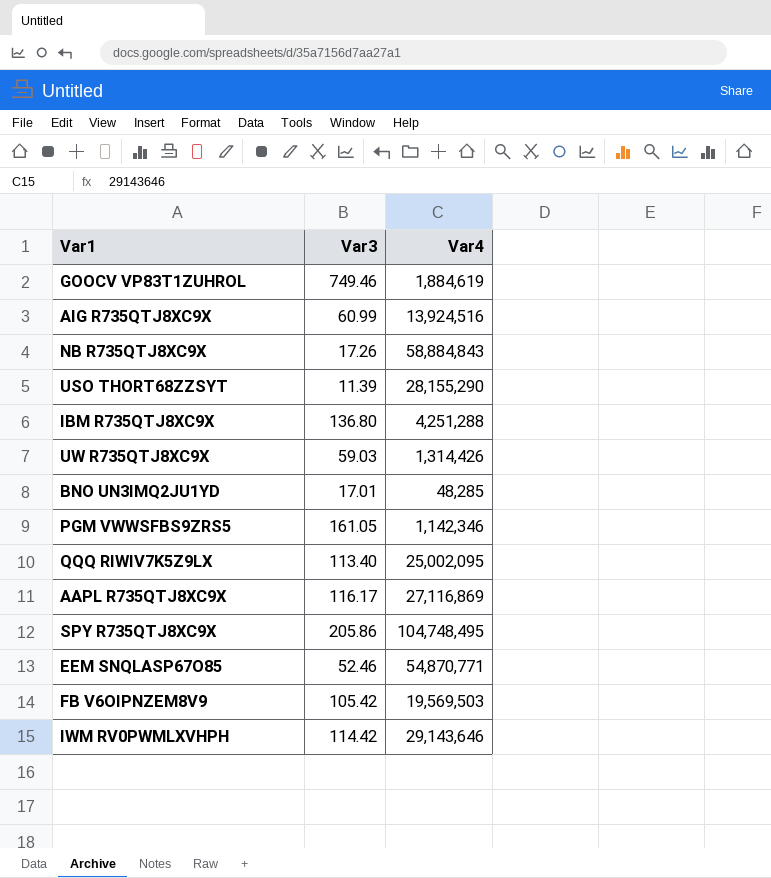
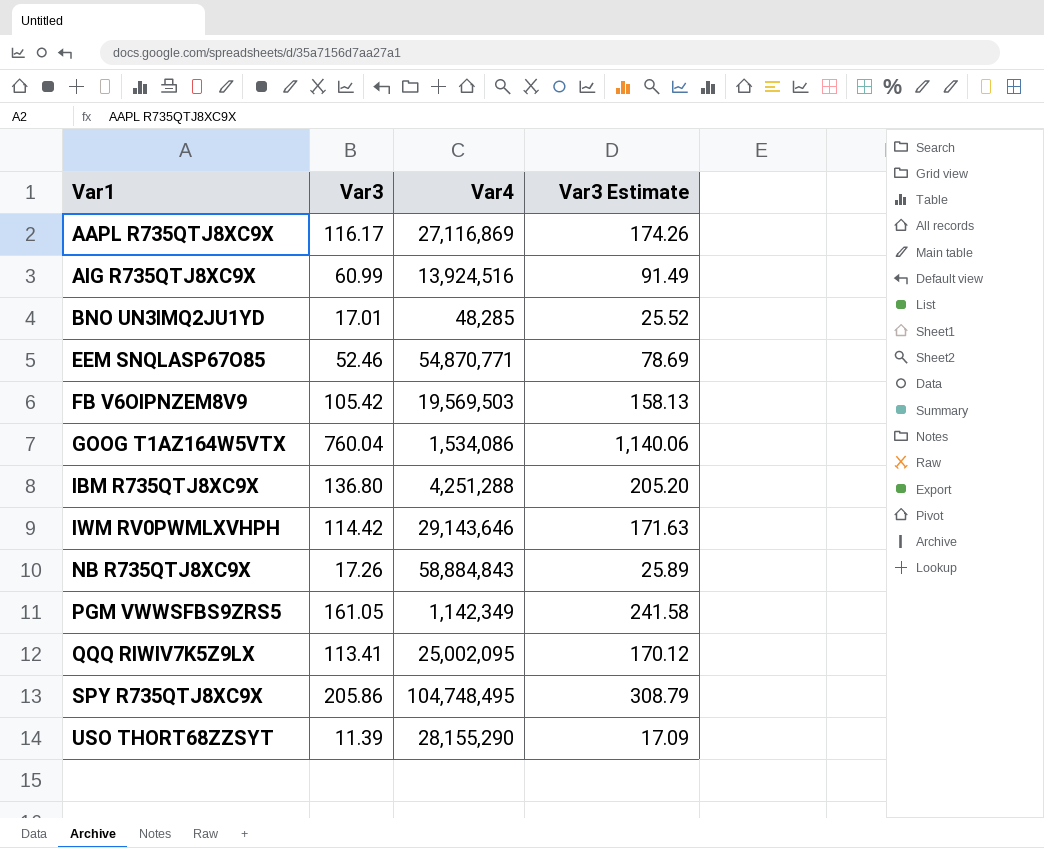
row order: none -> Var1 ascending
column Var3 Estimate | formula: none -> [Var3] * 1.5
row GOOCV VP83T1ZUHROL: 749.46 | 1,884,619 -> none
row UW R735QTJ8XC9X: 59.03 | 1,314,426 -> none
row GOOG T1AZ164W5VTX: none -> 760.04 | 1,534,086 | 1,140.06
PGM VWWSFBS9ZRS5 | Var4: 1,142,346 -> 1,142,349
QQQ RIWIV7K5Z9LX | Var3: 113.40 -> 113.41

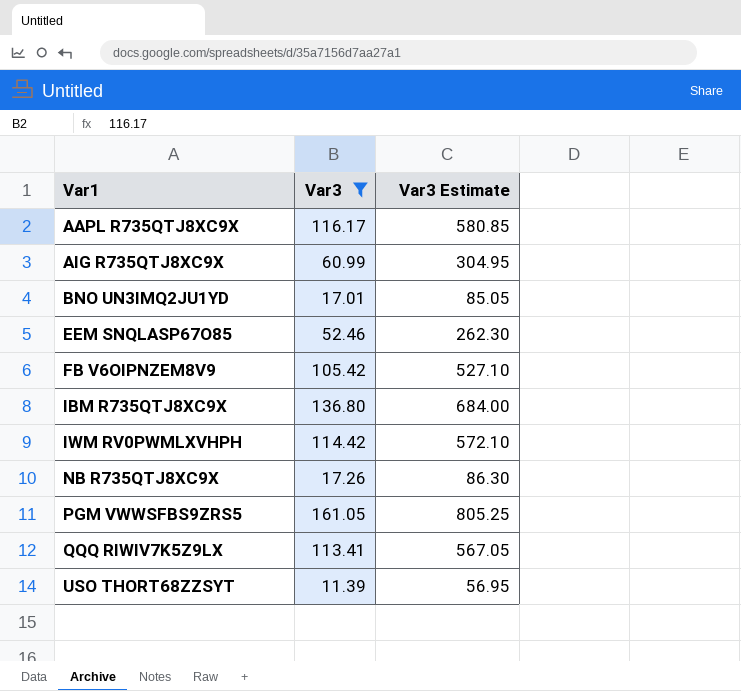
filter: none -> Var3 <= 161.05
column Var4 | position: 3 -> none
column Var3 Estimate | formula: [Var3] * 1.5 -> [Var3] * 5

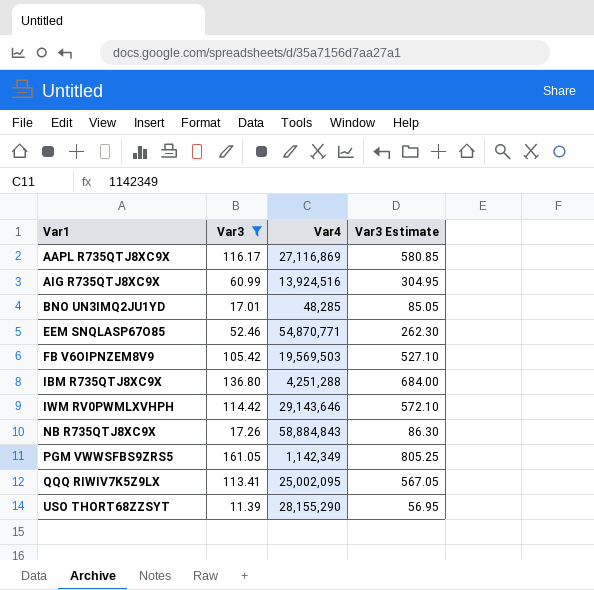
column Var4 | position: none -> 3

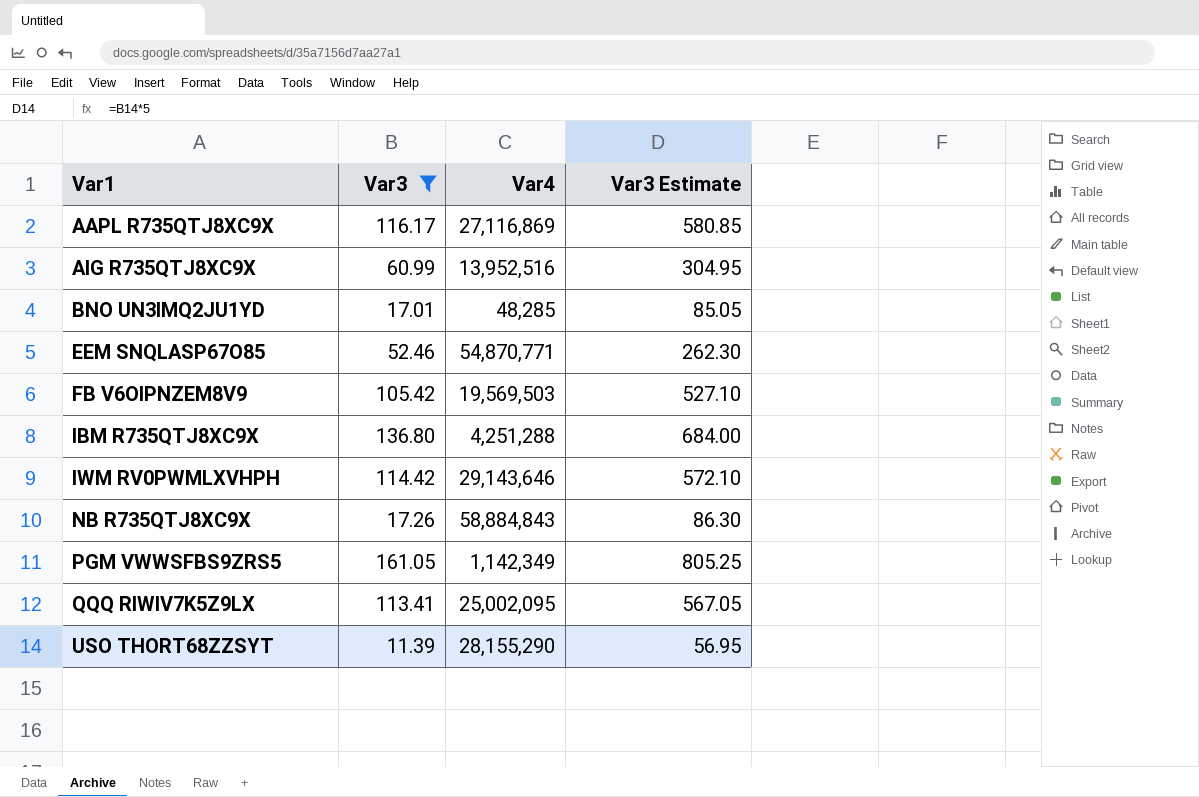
AIG R735QTJ8XC9X | Var4: 13,924,516 -> 13,952,516

